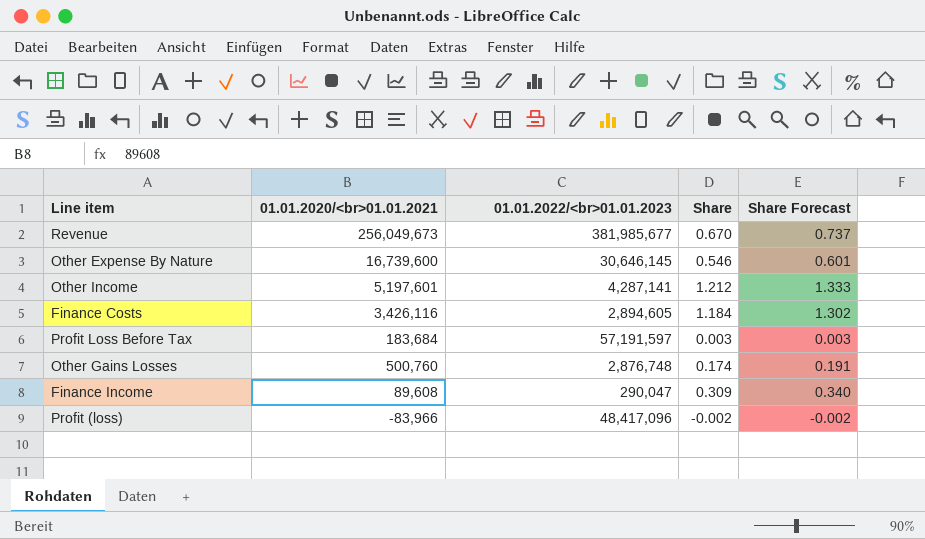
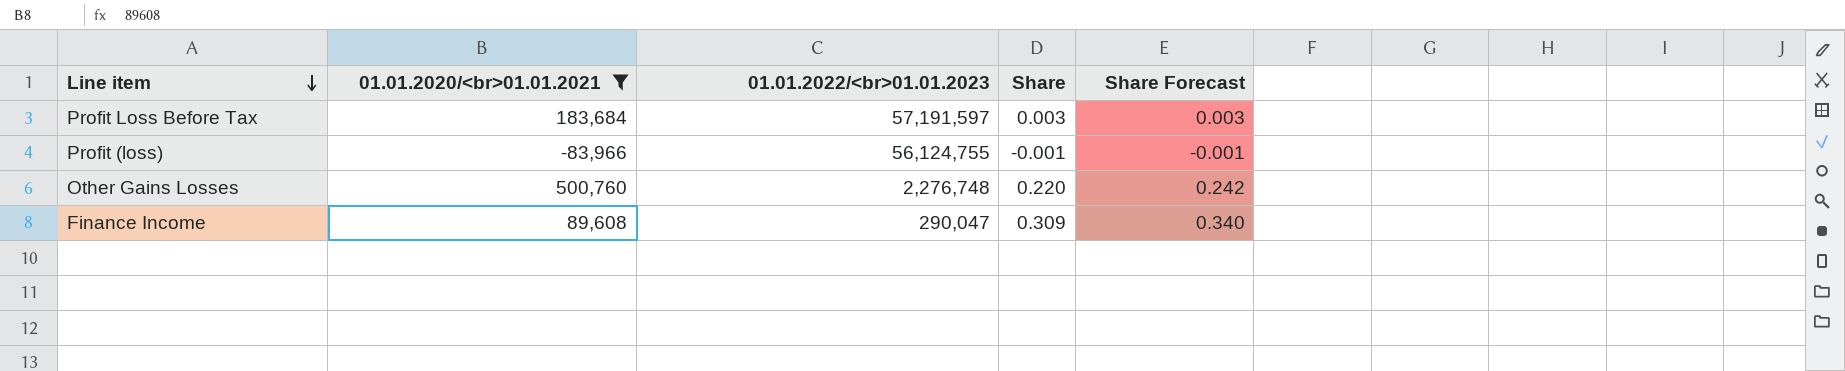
filter: none -> 01.01.2020/<br>01.01.2021 <= 500,760
row order: none -> Line item descending
Profit (loss) | 01.01.2022/<br>01.01.2023: 48,417,096 -> 56,124,755
Profit (loss) | Share: -0.002 -> -0.001
Profit (loss) | Share Forecast: -0.002 -> -0.001
Other Gains Losses | 01.01.2022/<br>01.01.2023: 2,876,748 -> 2,276,748
Other Gains Losses | Share: 0.174 -> 0.220
Other Gains Losses | Share Forecast: 0.191 -> 0.242

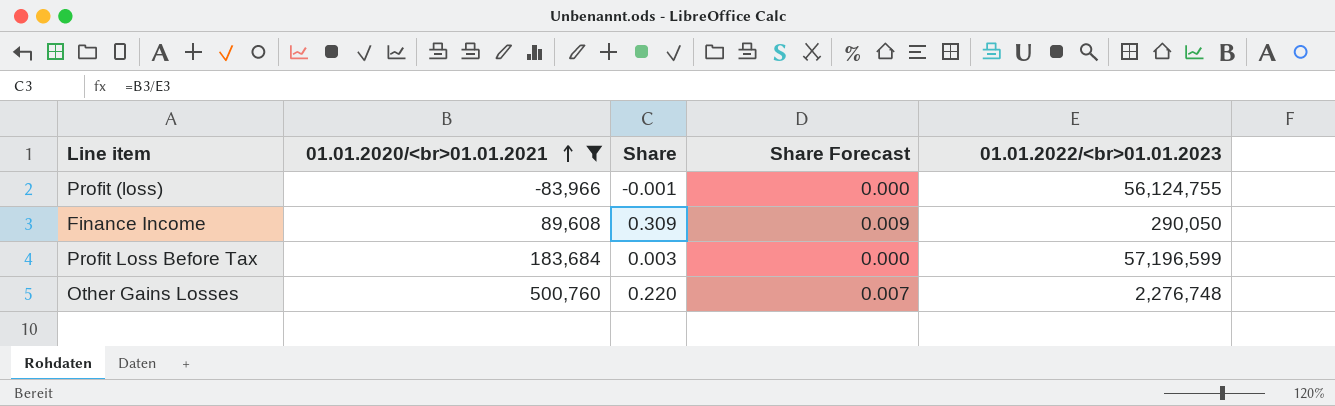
row order: Line item descending -> 01.01.2020/<br>01.01.2021 ascending
column Share Forecast | formula: [Share] * 1.1 -> [Share] * 0.03
column 01.01.2022/<br>01.01.2023 | position: 3 -> 5
Finance Income | 01.01.2022/<br>01.01.2023: 290,047 -> 290,050
Profit Loss Before Tax | 01.01.2022/<br>01.01.2023: 57,191,597 -> 57,196,599

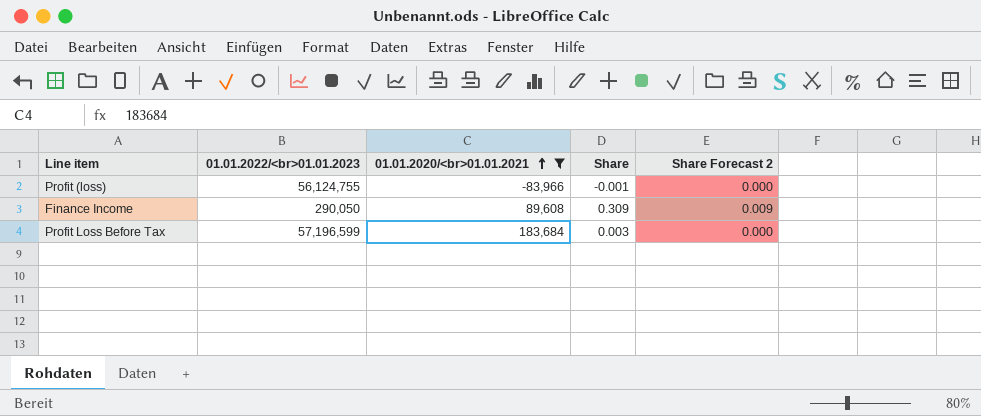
column 01.01.2022/<br>01.01.2023 | position: 5 -> 2
column name: Share Forecast -> Share Forecast 2
row Other Gains Losses: 500,760 | 0.220 | 0.007 | 2,276,748 -> none

